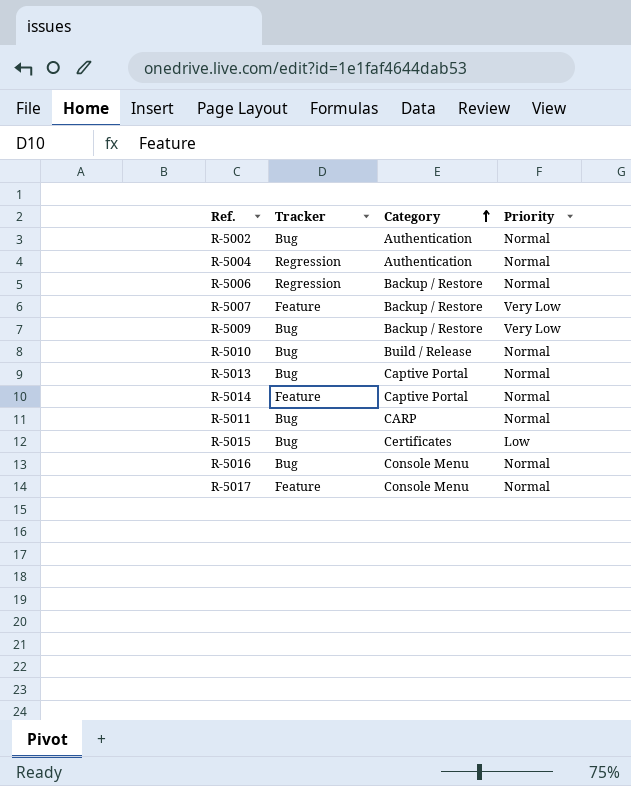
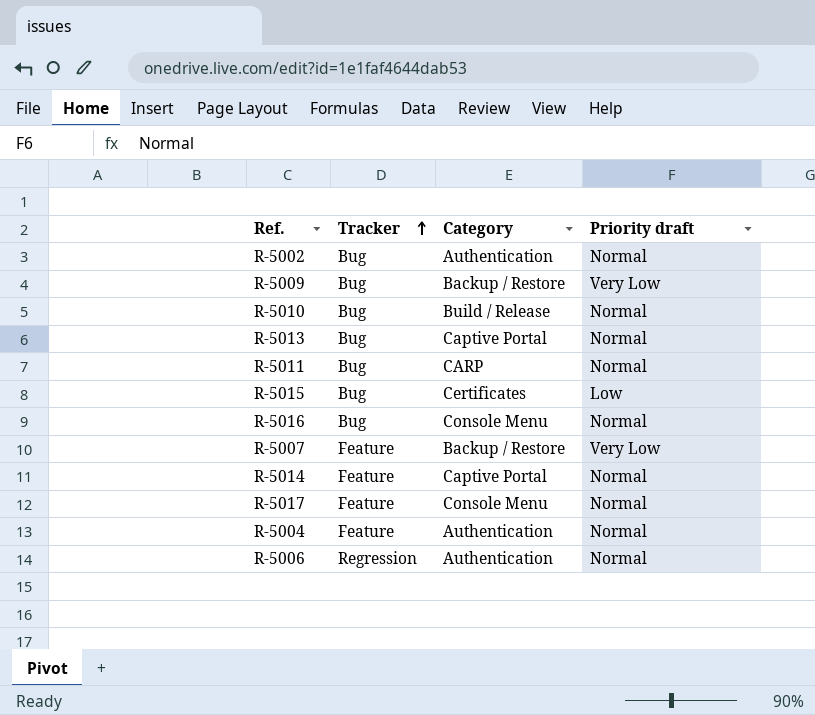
row order: Category ascending -> Tracker ascending
column name: Priority -> Priority draft
R-5004 | Tracker: Regression -> Feature
R-5006 | Category: Backup / Restore -> Authentication

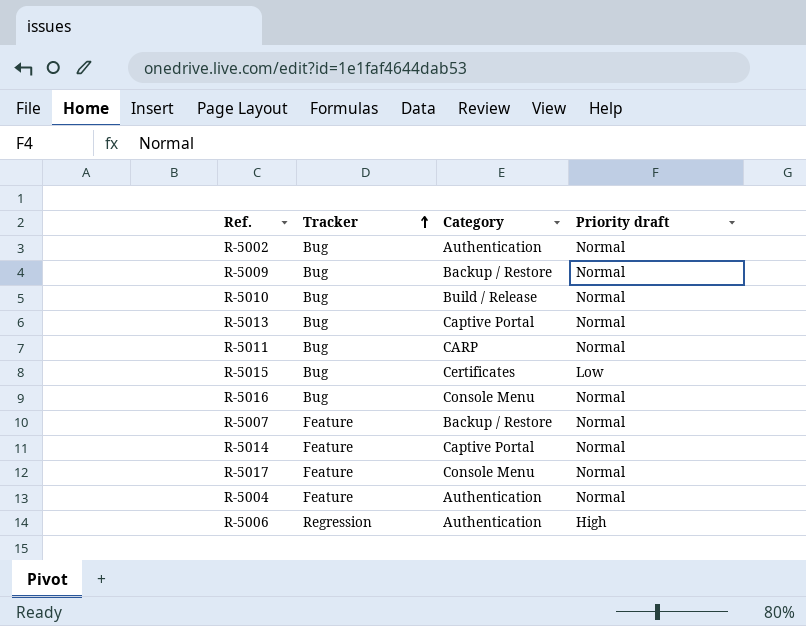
R-5009 | Priority draft: Very Low -> Normal
R-5007 | Priority draft: Very Low -> Normal
R-5006 | Priority draft: Normal -> High

